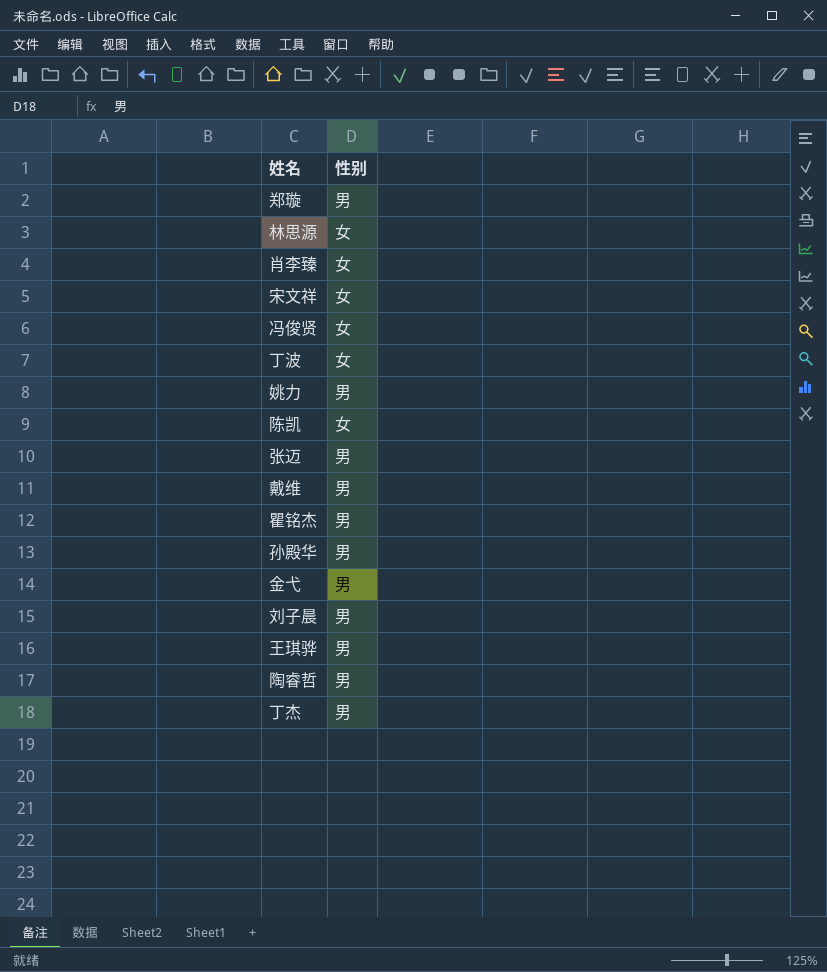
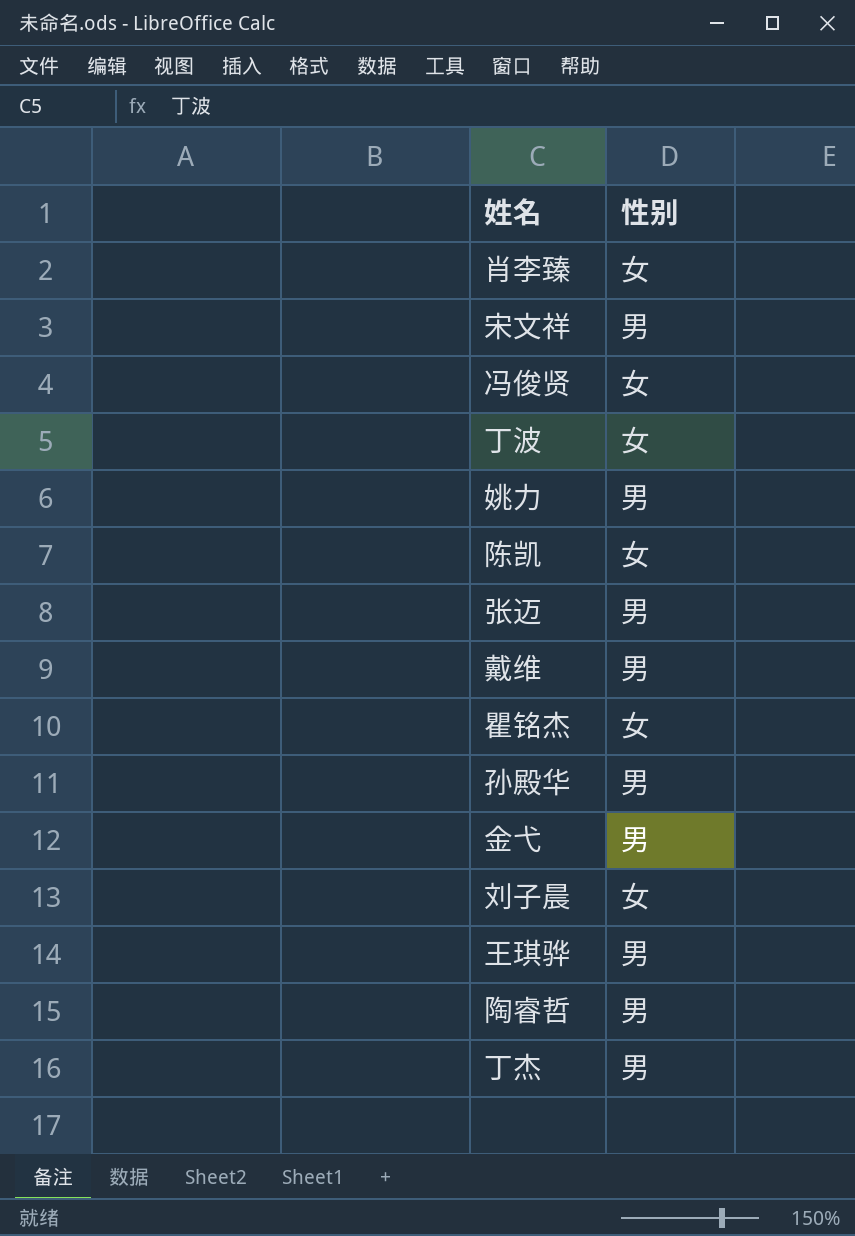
row 郑璇: 男 -> none
row 林思源: 女 -> none
宋文祥 | 性别: 女 -> 男
瞿铭杰 | 性别: 男 -> 女
刘子晨 | 性别: 男 -> 女

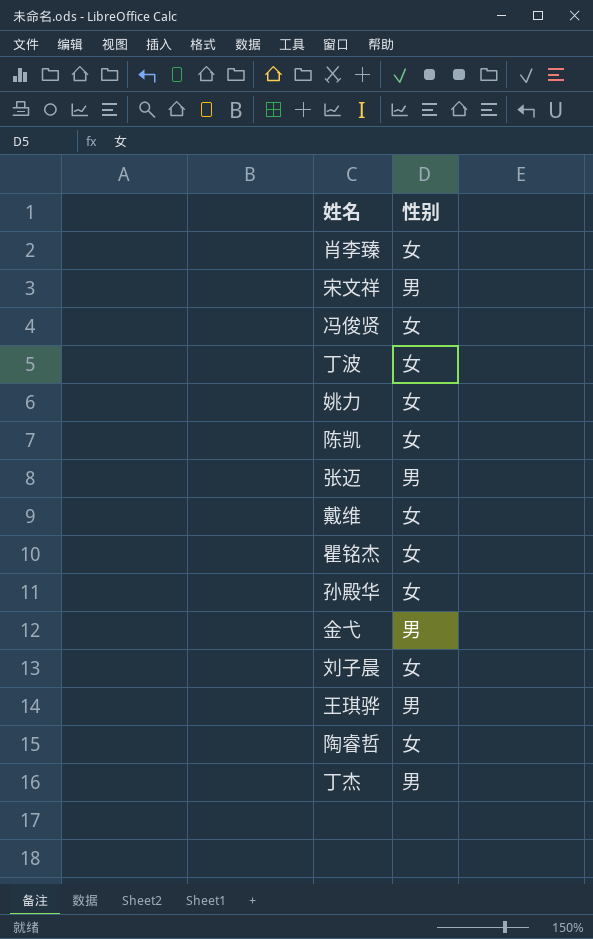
姚力 | 性别: 男 -> 女
戴维 | 性别: 男 -> 女
孙殿华 | 性别: 男 -> 女
陶睿哲 | 性别: 男 -> 女

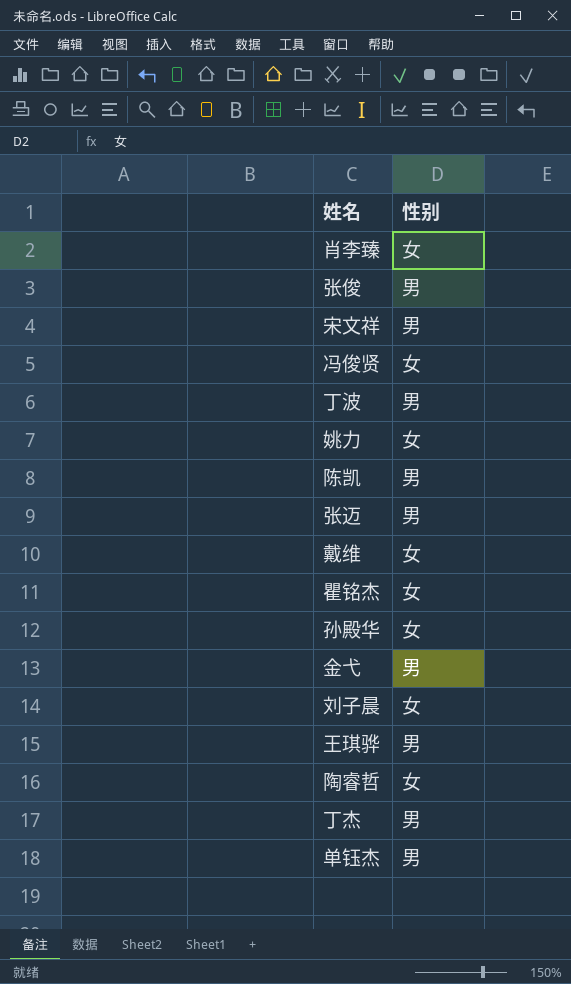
row 张俊: none -> 男
丁波 | 性别: 女 -> 男
陈凯 | 性别: 女 -> 男
row 单钰杰: none -> 男

